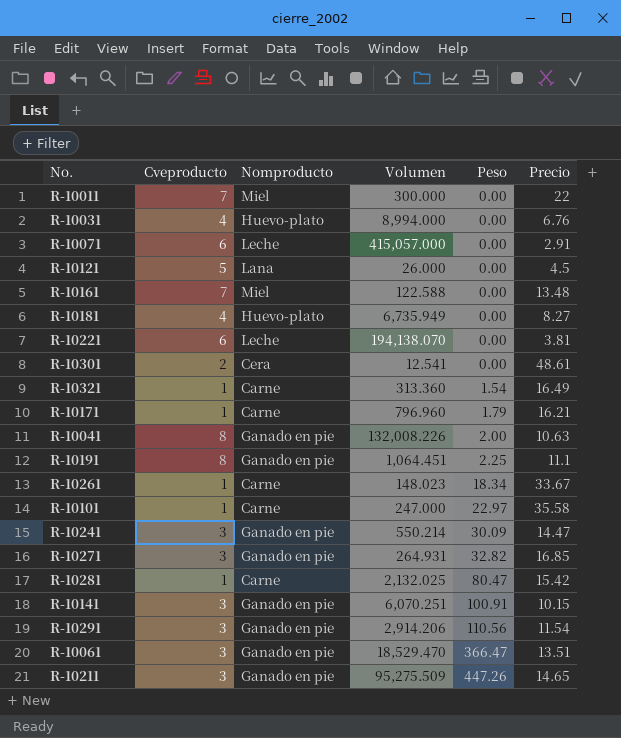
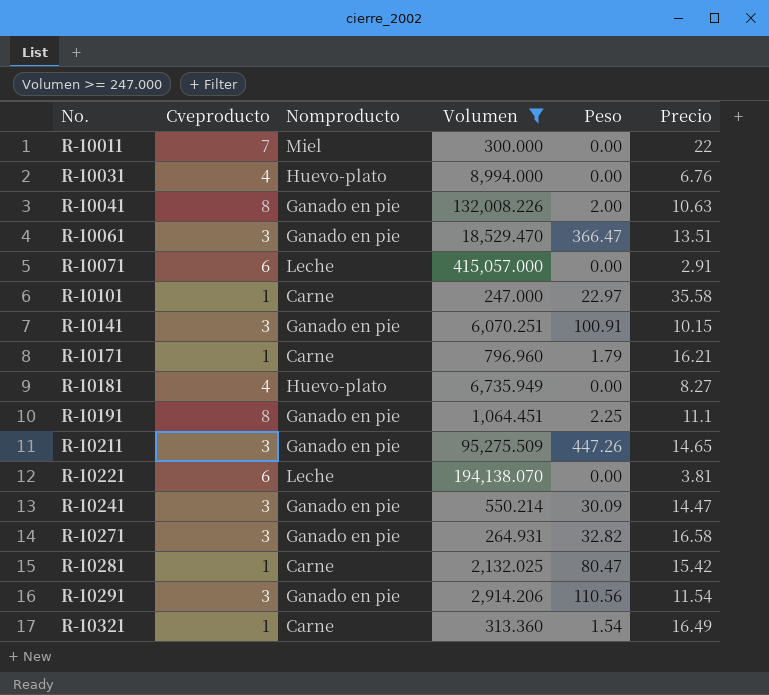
filter: none -> Volumen >= 247.000
row order: Peso ascending -> No. ascending
R-10271 | Precio: 16.85 -> 16.58

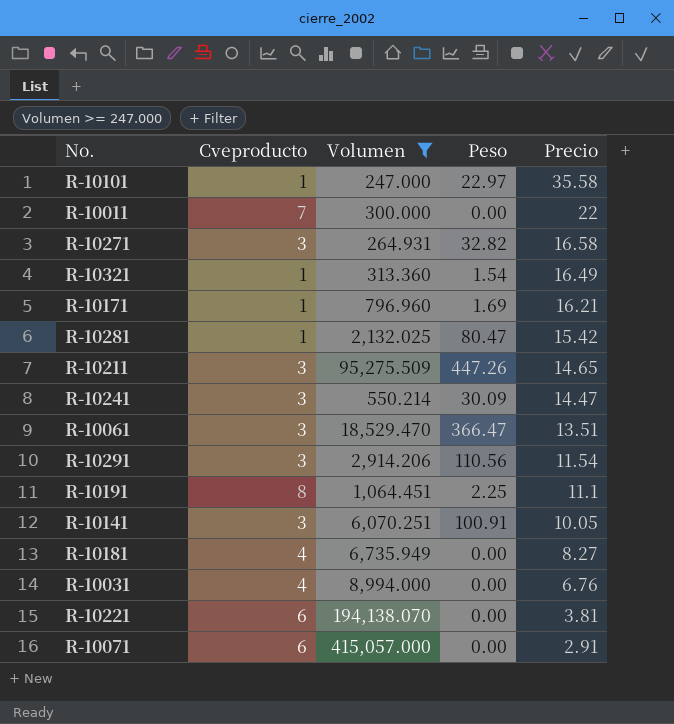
row order: No. ascending -> Precio descending
column Nomproducto | position: 3 -> none
row R-10041: 8 | Ganado en pie | 132,008.226 | 2.00 | 10.63 -> none
R-10171 | Peso: 1.79 -> 1.69
R-10141 | Precio: 10.15 -> 10.05

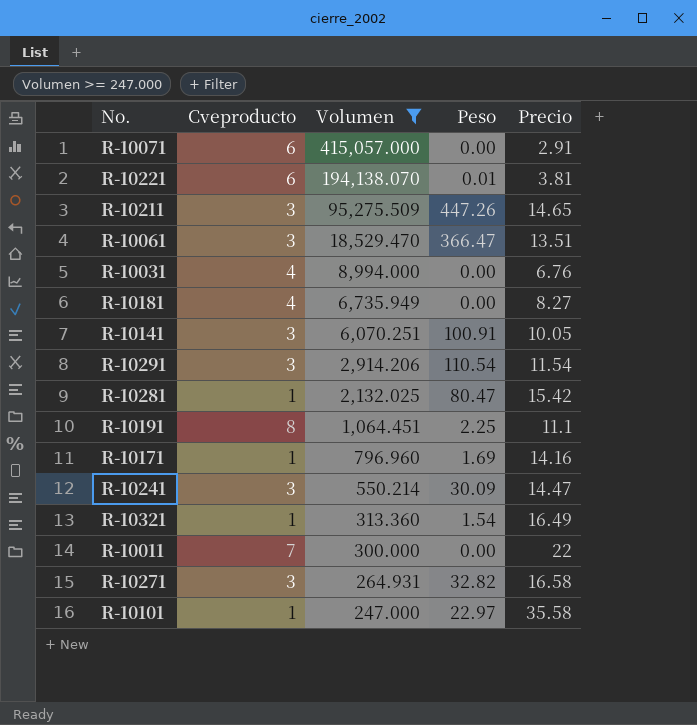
row order: Precio descending -> Volumen descending
R-10221 | Peso: 0.00 -> 0.01
R-10291 | Peso: 110.56 -> 110.54
R-10171 | Precio: 16.21 -> 14.16

